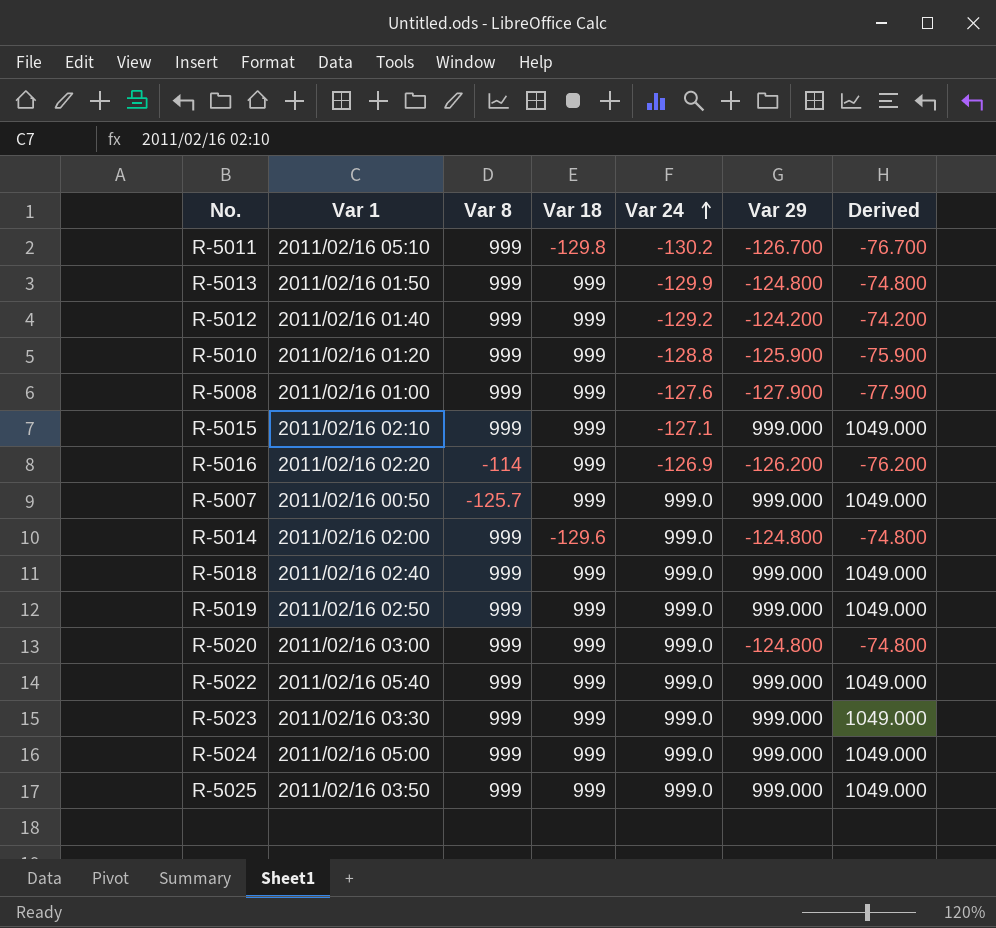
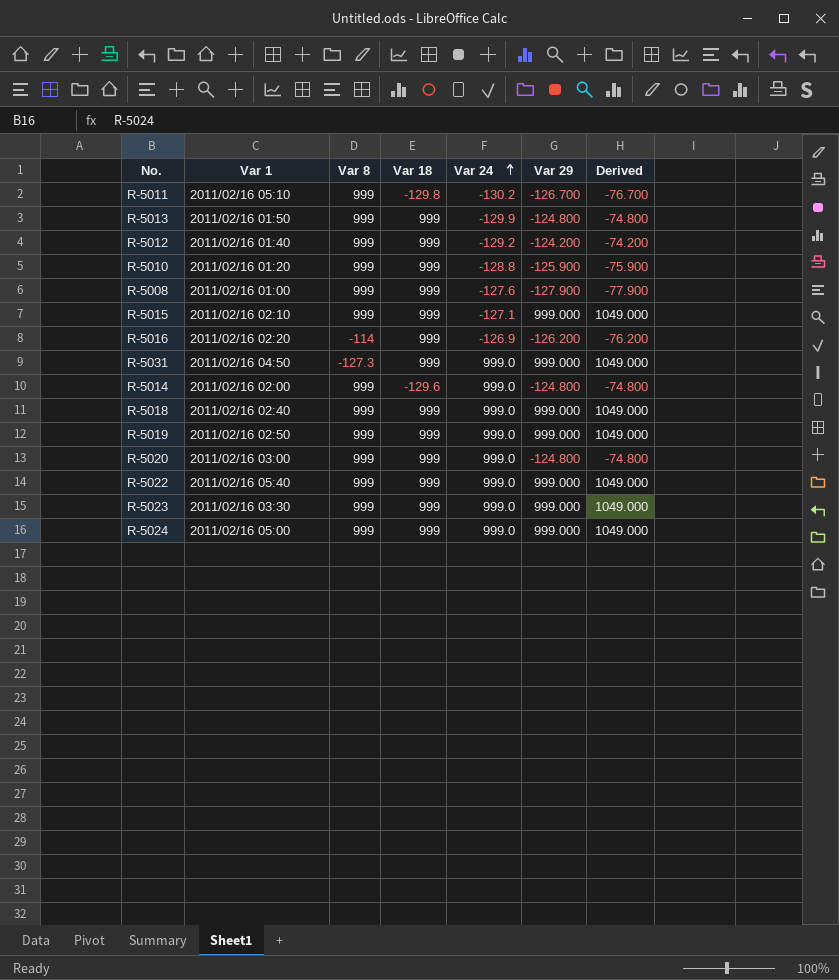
row R-5007: 2011/02/16 00:50 | -125.7 | 999 | 999.0 | 999.000 | 1049.000 -> none
row R-5025: 2011/02/16 03:50 | 999 | 999 | 999.0 | 999.000 | 1049.000 -> none
row R-5031: none -> 2011/02/16 04:50 | -127.3 | 999 | 999.0 | 999.000 | 1049.000

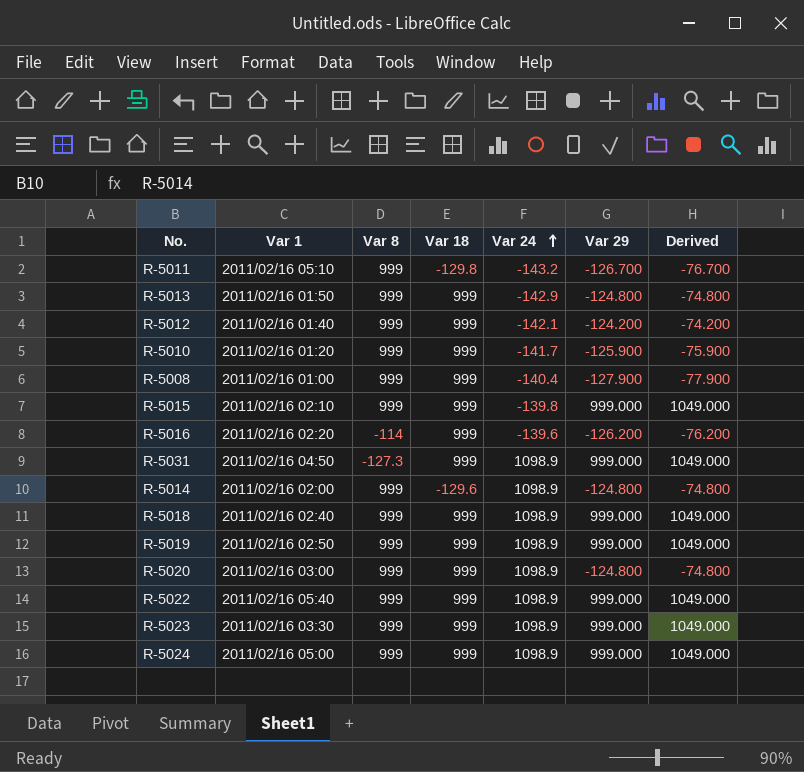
R-5011 | Var 24: -130.2 -> -143.2
R-5013 | Var 24: -129.9 -> -142.9
R-5012 | Var 24: -129.2 -> -142.1
R-5010 | Var 24: -128.8 -> -141.7
R-5008 | Var 24: -127.6 -> -140.4
R-5015 | Var 24: -127.1 -> -139.8
R-5016 | Var 24: -126.9 -> -139.6
R-5031 | Var 24: 999.0 -> 1098.9
R-5014 | Var 24: 999.0 -> 1098.9
R-5018 | Var 24: 999.0 -> 1098.9
R-5019 | Var 24: 999.0 -> 1098.9
R-5020 | Var 24: 999.0 -> 1098.9
R-5022 | Var 24: 999.0 -> 1098.9
R-5023 | Var 24: 999.0 -> 1098.9
R-5024 | Var 24: 999.0 -> 1098.9

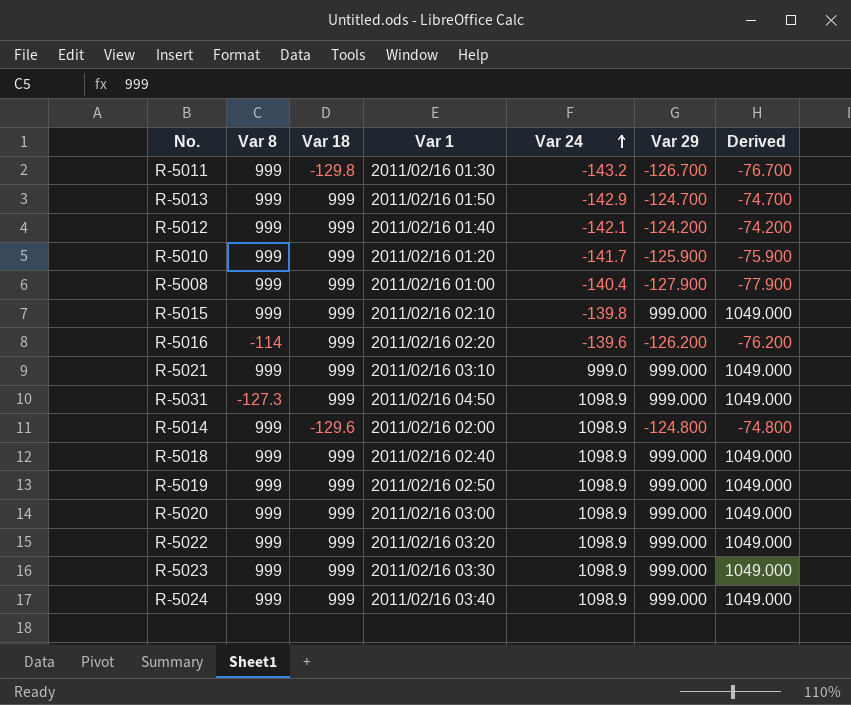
column Var 1 | position: 2 -> 4
R-5011 | Var 1: 2011/02/16 05:10 -> 2011/02/16 01:30
R-5013 | Var 29: -124.800 -> -124.700
R-5013 | Derived: -74.800 -> -74.700
row R-5021: none -> 999 | 999 | 2011/02/16 03:10 | 999.0 | 999.000 | 1049.000
R-5020 | Var 29: -124.800 -> 999.000
R-5020 | Derived: -74.800 -> 1049.000
R-5022 | Var 1: 2011/02/16 05:40 -> 2011/02/16 03:20
R-5024 | Var 1: 2011/02/16 05:00 -> 2011/02/16 03:40

